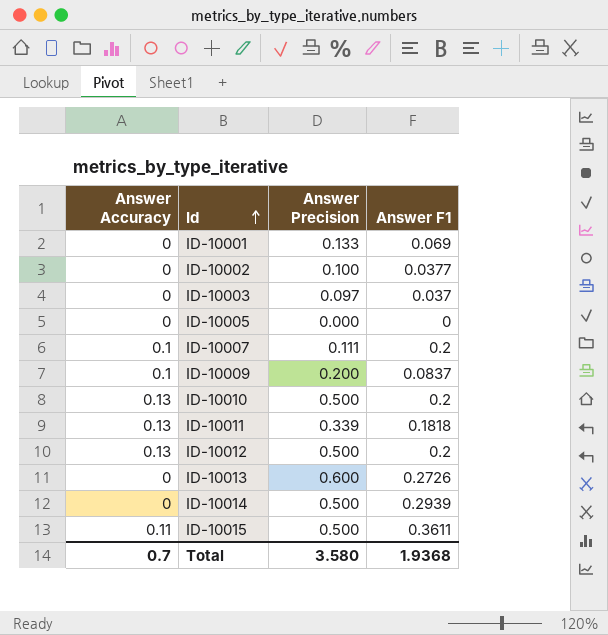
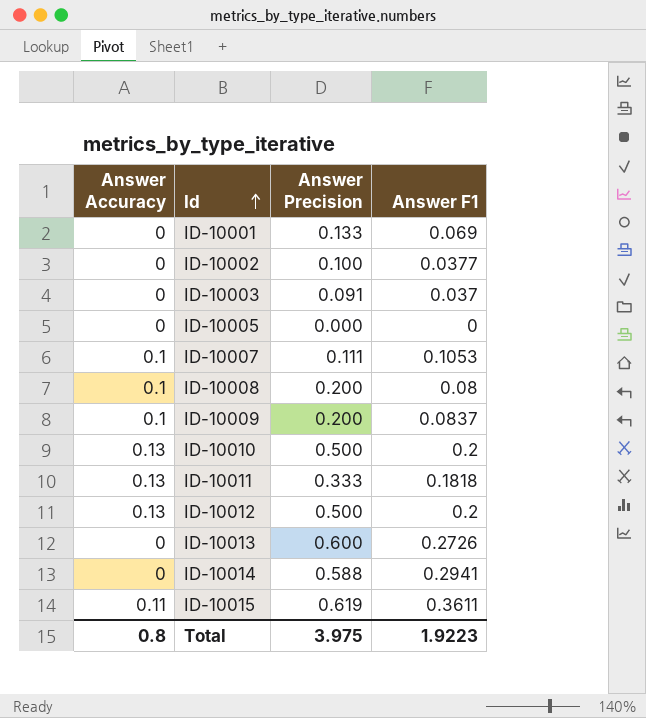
ID-10003 | Answer Precision: 0.097 -> 0.091
ID-10007 | Answer F1: 0.2 -> 0.1053
row ID-10008: none -> 0.1 | 0.200 | 0.08
ID-10011 | Answer Precision: 0.339 -> 0.333
ID-10014 | Answer Precision: 0.500 -> 0.588
ID-10014 | Answer F1: 0.2939 -> 0.2941
ID-10015 | Answer Precision: 0.500 -> 0.619
Total | Answer Accuracy: 0.7 -> 0.8
Total | Answer Precision: 3.580 -> 3.975
Total | Answer F1: 1.9368 -> 1.9223

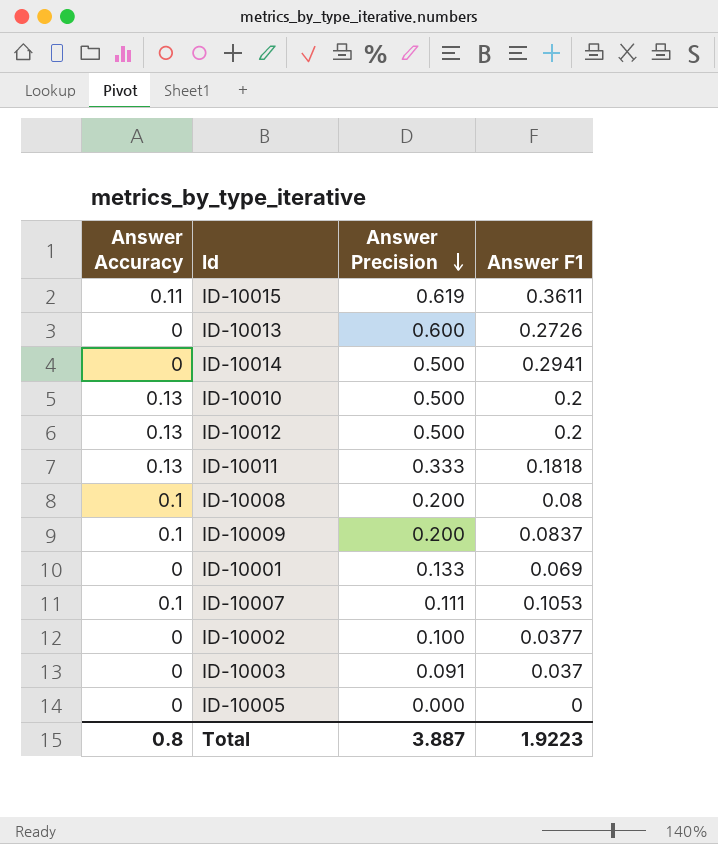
row order: Id ascending -> Answer Precision descending
ID-10014 | Answer Precision: 0.588 -> 0.500
Total | Answer Precision: 3.975 -> 3.887

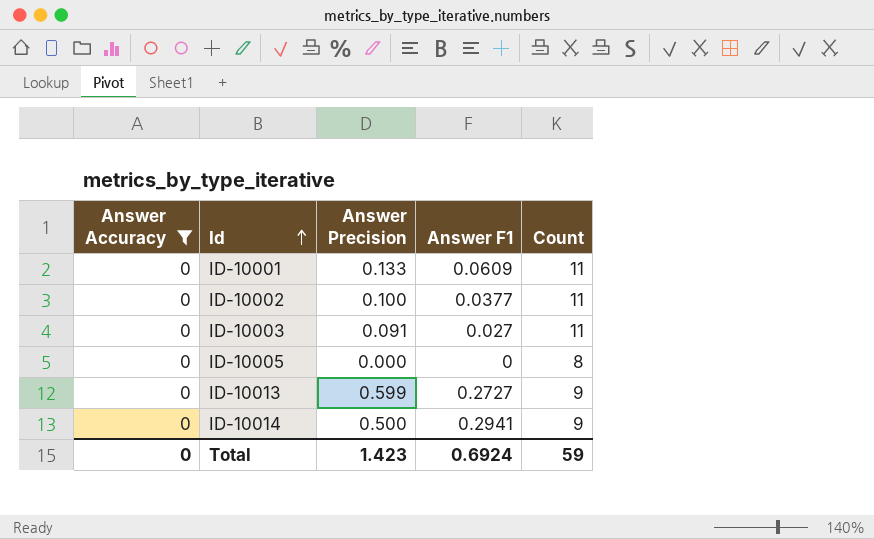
filter: none -> Answer Accuracy = 0
row order: Answer Precision descending -> Id ascending
column Count | position: none -> 5
ID-10001 | Answer F1: 0.069 -> 0.0609
ID-10003 | Answer F1: 0.037 -> 0.027
ID-10013 | Answer Precision: 0.600 -> 0.599
ID-10013 | Answer F1: 0.2726 -> 0.2727
Total | Answer Accuracy: 0.8 -> 0
Total | Answer Precision: 3.887 -> 1.423
Total | Answer F1: 1.9223 -> 0.6924

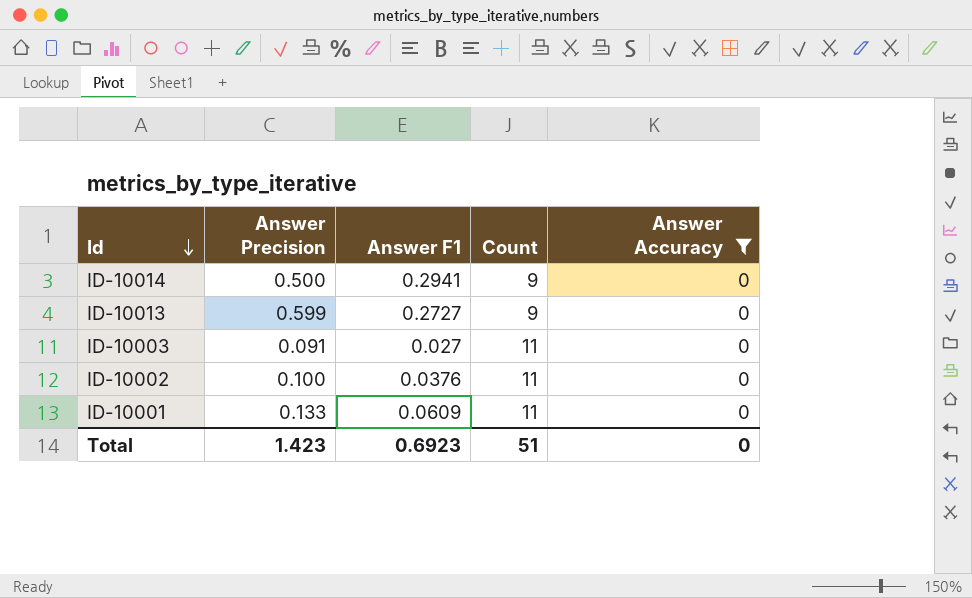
row order: Id ascending -> Id descending
column Answer Accuracy | position: 1 -> 5
row ID-10005: 0 | 0.000 | 0 | 8 -> none
ID-10002 | Answer F1: 0.0377 -> 0.0376
Total | Answer F1: 0.6924 -> 0.6923
Total | Count: 59 -> 51

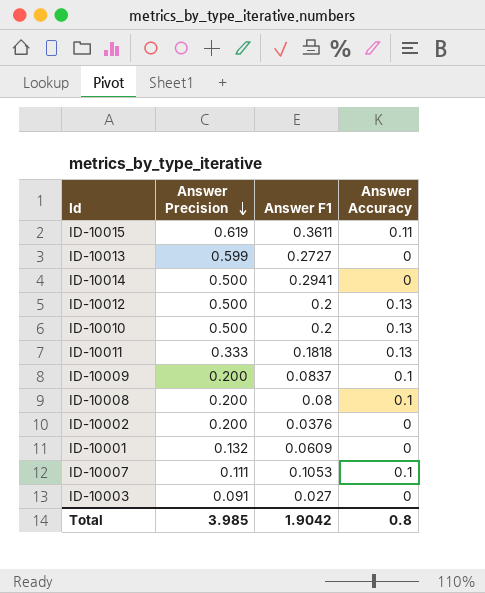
filter: Answer Accuracy = 0 -> none
row order: Id descending -> Answer Precision descending
column Count | position: 4 -> none
ID-10002 | Answer Precision: 0.100 -> 0.200
ID-10001 | Answer Precision: 0.133 -> 0.132
Total | Answer Precision: 1.423 -> 3.985
Total | Answer F1: 0.6923 -> 1.9042
Total | Answer Accuracy: 0 -> 0.8

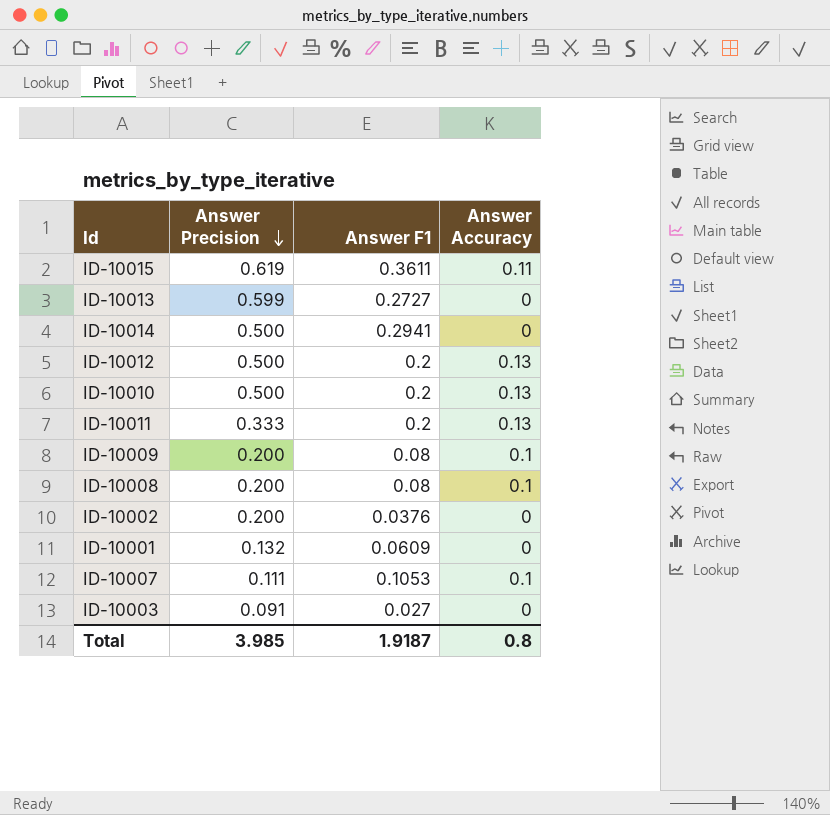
ID-10011 | Answer F1: 0.1818 -> 0.2
ID-10009 | Answer F1: 0.0837 -> 0.08
Total | Answer F1: 1.9042 -> 1.9187

